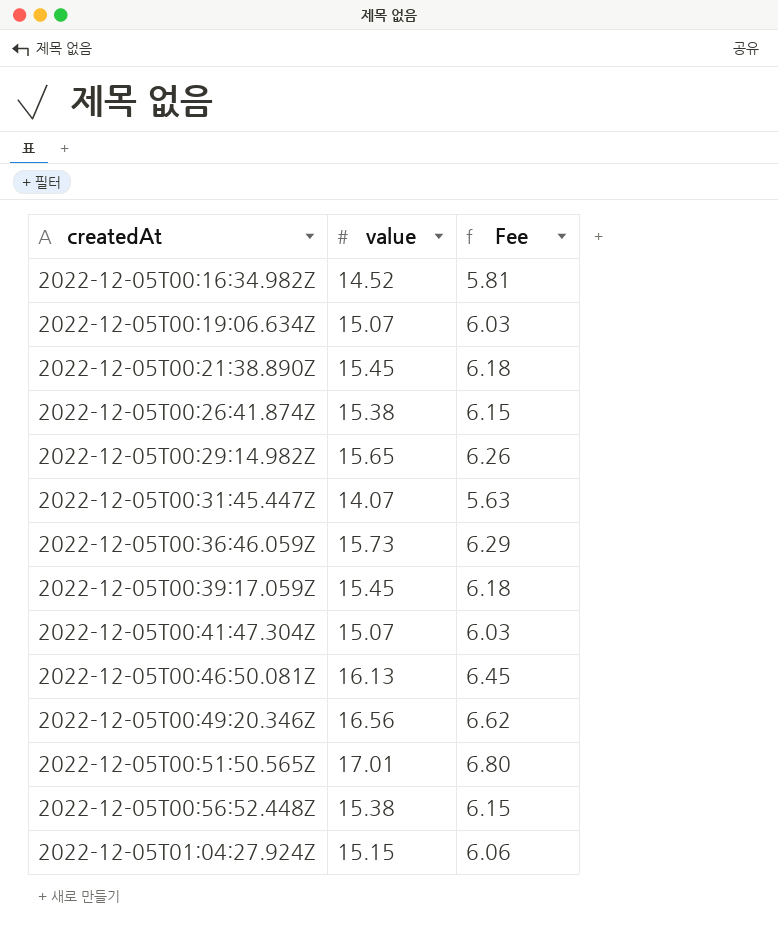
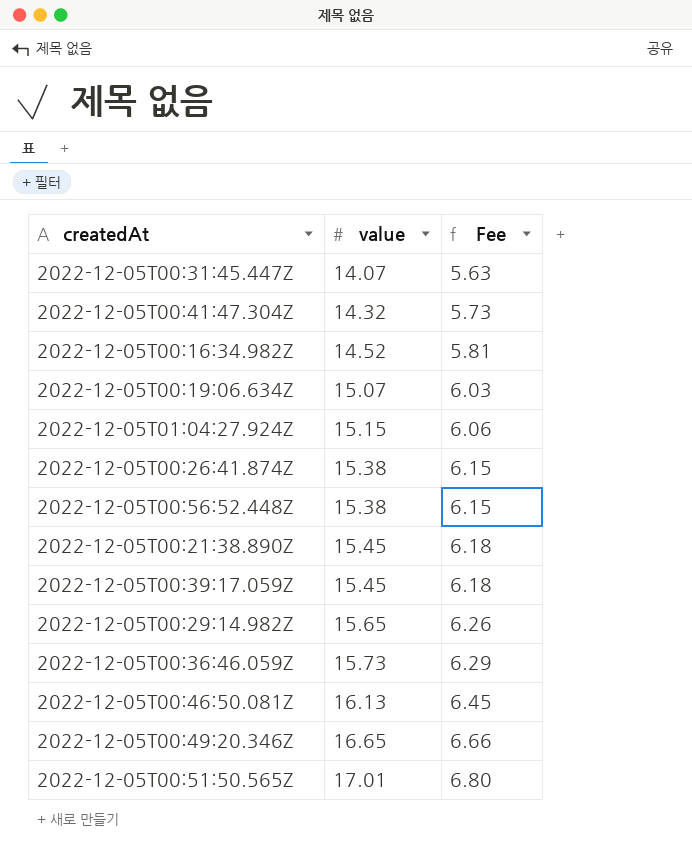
row order: createdAt ascending -> value ascending
2022-12-05T00:41:47.304Z | value: 15.07 -> 14.32
2022-12-05T00:41:47.304Z | Fee: 6.03 -> 5.73
2022-12-05T00:49:20.346Z | value: 16.56 -> 16.65
2022-12-05T00:49:20.346Z | Fee: 6.62 -> 6.66

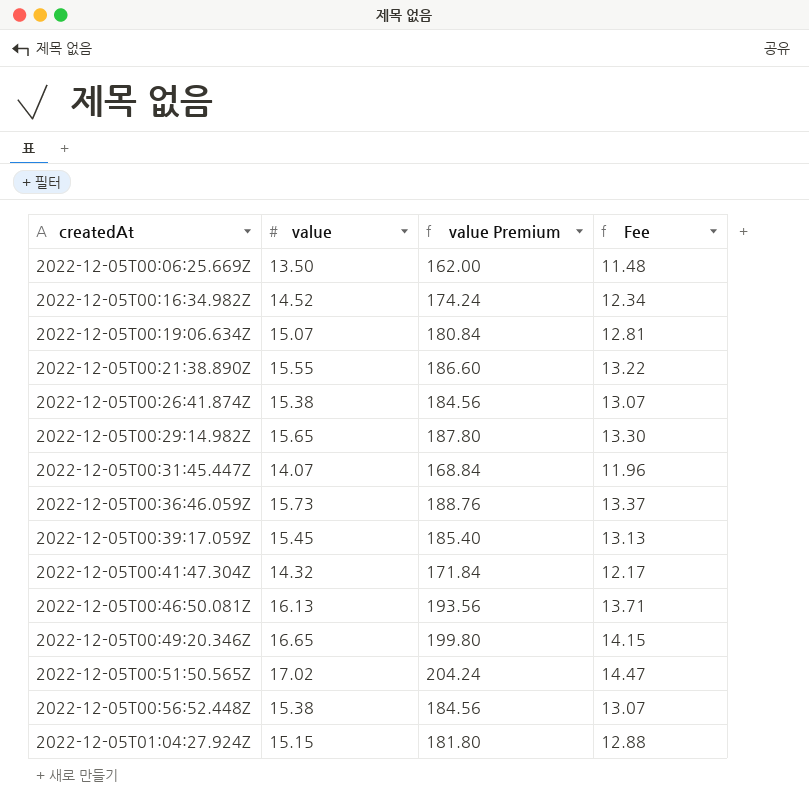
row order: value ascending -> createdAt ascending
column value Premium | formula: none -> [value] * 12
column Fee | formula: [value] * 0.4 -> [value] * 0.85
row 2022-12-05T00:06:25.669Z: none -> 13.50 | 162.00 | 11.48
2022-12-05T00:21:38.890Z | value: 15.45 -> 15.55
2022-12-05T00:51:50.565Z | value: 17.01 -> 17.02

